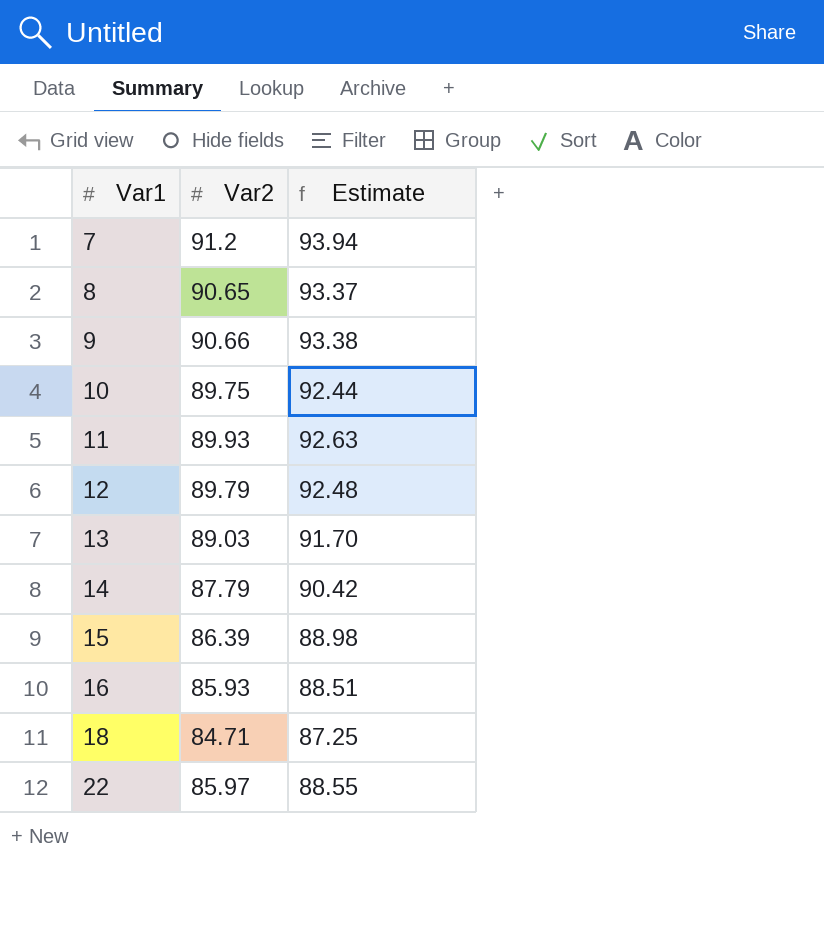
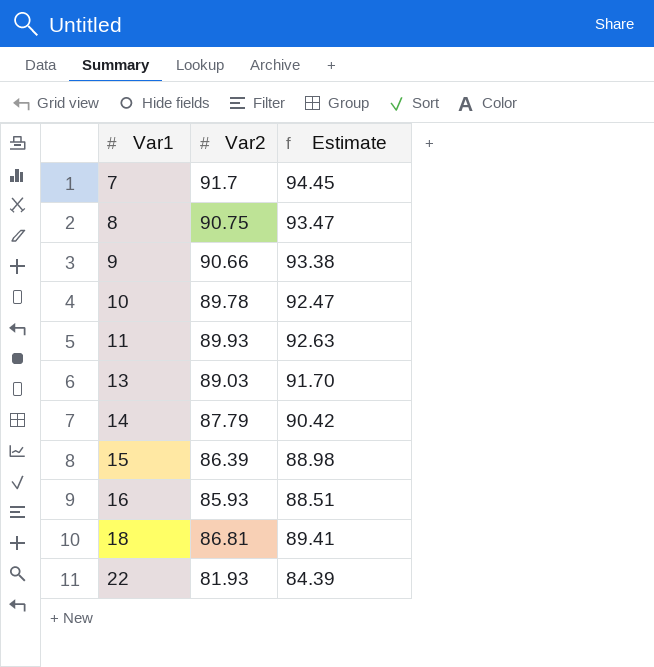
row 12: 89.79 | 92.48 -> none
7 | Var2: 91.2 -> 91.7
7 | Estimate: 93.94 -> 94.45
8 | Var2: 90.65 -> 90.75
8 | Estimate: 93.37 -> 93.47
10 | Var2: 89.75 -> 89.78
10 | Estimate: 92.44 -> 92.47
18 | Var2: 84.71 -> 86.81
18 | Estimate: 87.25 -> 89.41
22 | Var2: 85.97 -> 81.93
22 | Estimate: 88.55 -> 84.39

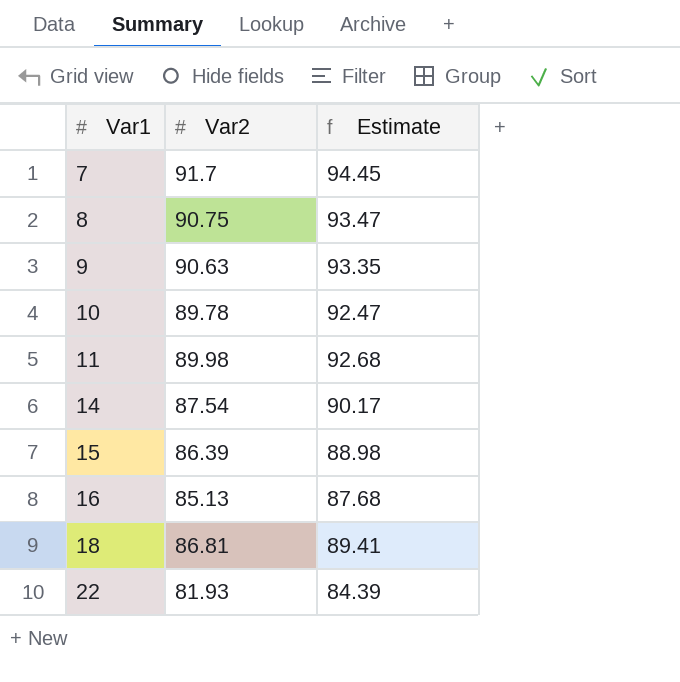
row 13: 89.03 | 91.70 -> none
9 | Var2: 90.66 -> 90.63
9 | Estimate: 93.38 -> 93.35
11 | Var2: 89.93 -> 89.98
11 | Estimate: 92.63 -> 92.68
14 | Var2: 87.79 -> 87.54
14 | Estimate: 90.42 -> 90.17
16 | Var2: 85.93 -> 85.13
16 | Estimate: 88.51 -> 87.68

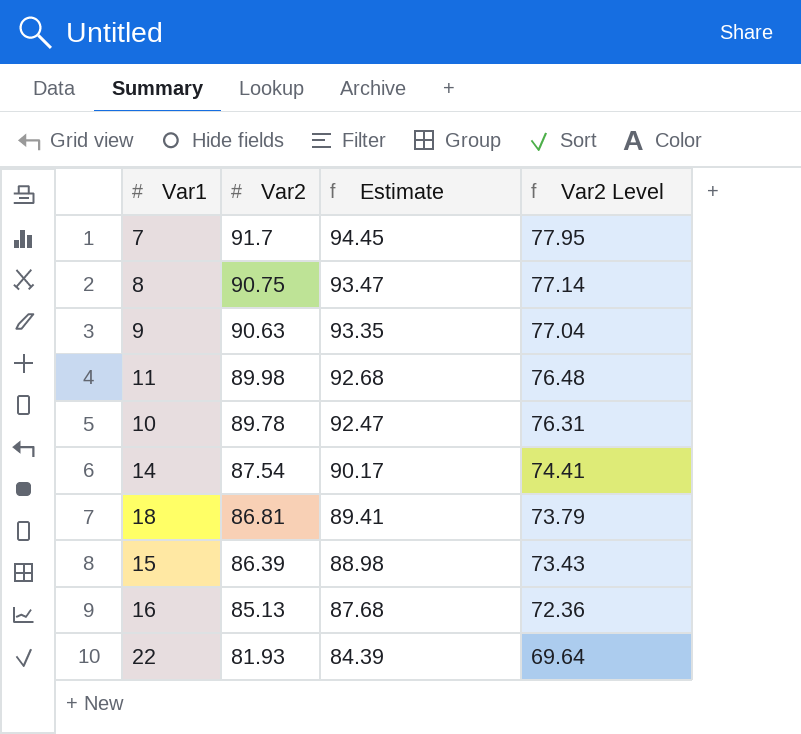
row order: Var1 ascending -> Var2 descending
column Var2 Level | formula: none -> [Var2] * 0.85

